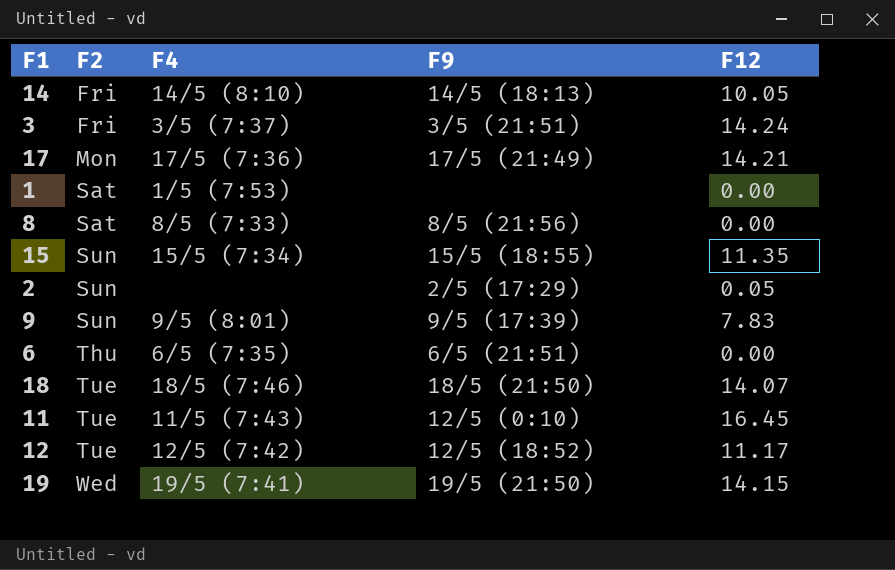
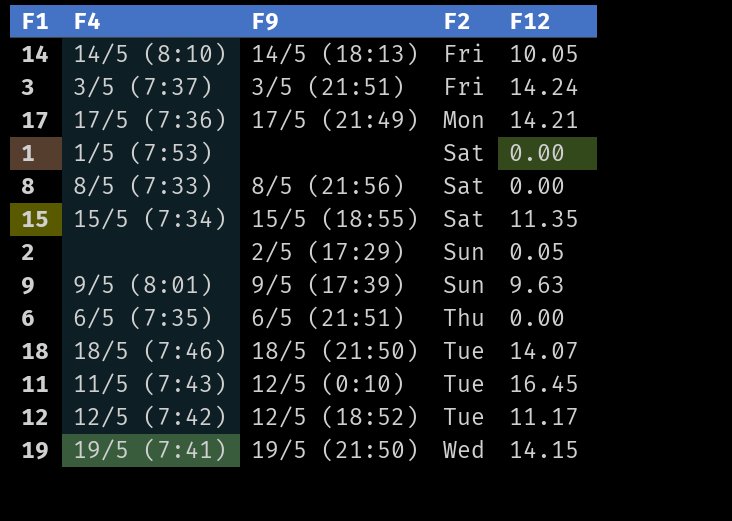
column F2 | position: 2 -> 4
15 | F2: Sun -> Sat
9 | F12: 7.83 -> 9.63

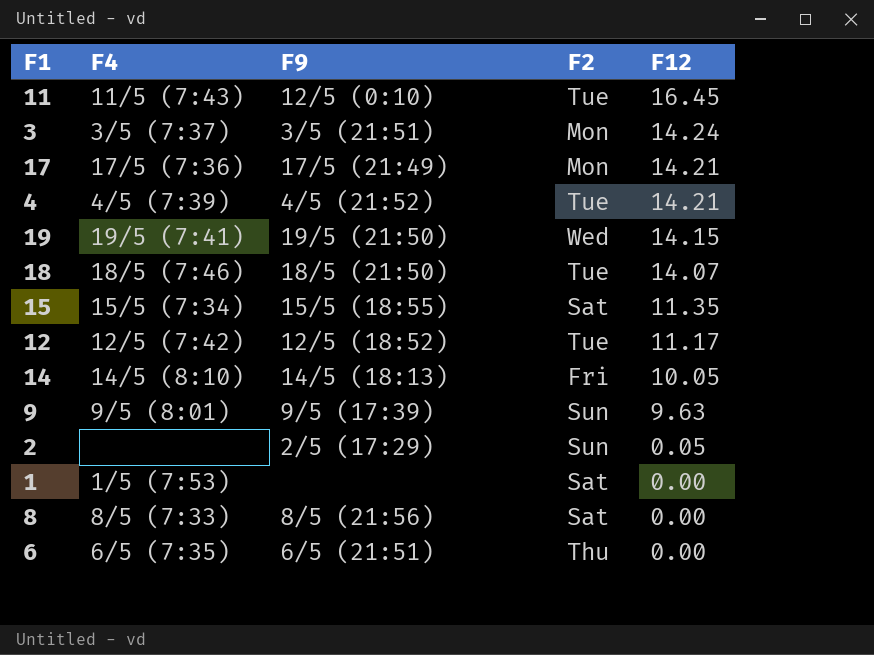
row order: F2 ascending -> F12 descending
3 | F2: Fri -> Mon
row 4: none -> 4/5 (7:39) | 4/5 (21:52) | Tue | 14.21

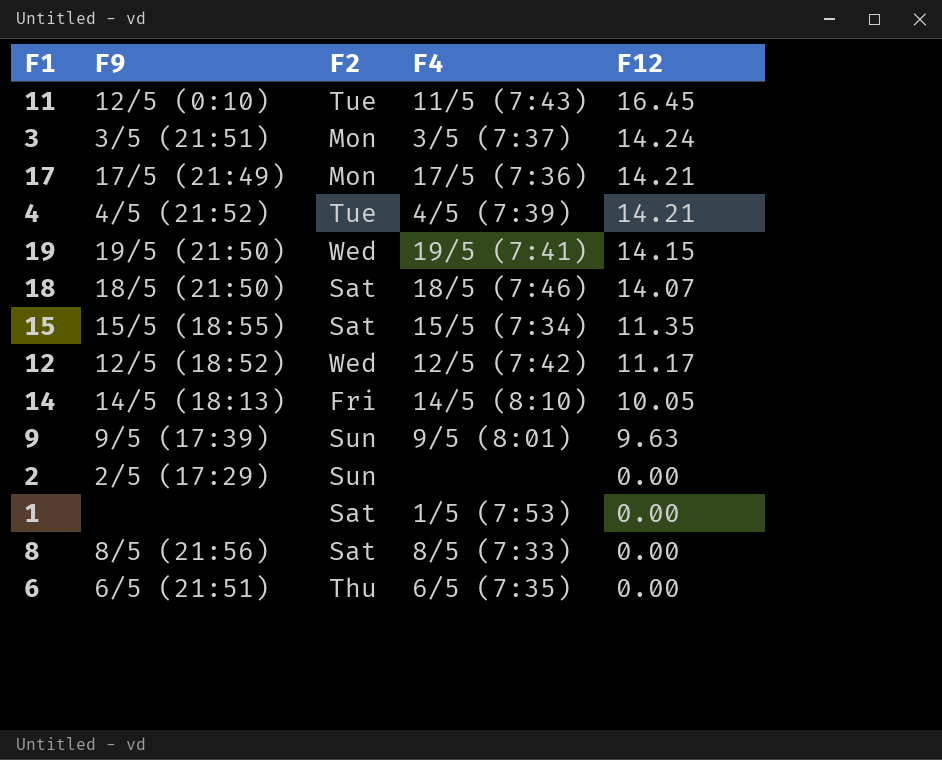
column F4 | position: 2 -> 4
18 | F2: Tue -> Sat
12 | F2: Tue -> Wed
2 | F12: 0.05 -> 0.00

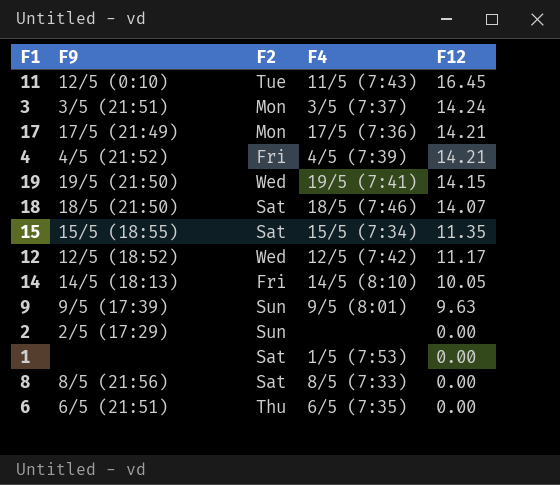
4 | F2: Tue -> Fri

